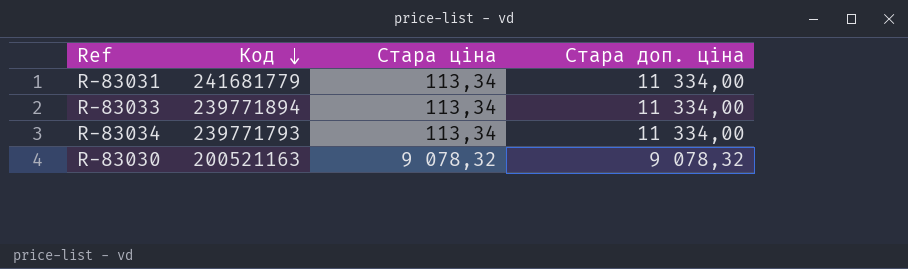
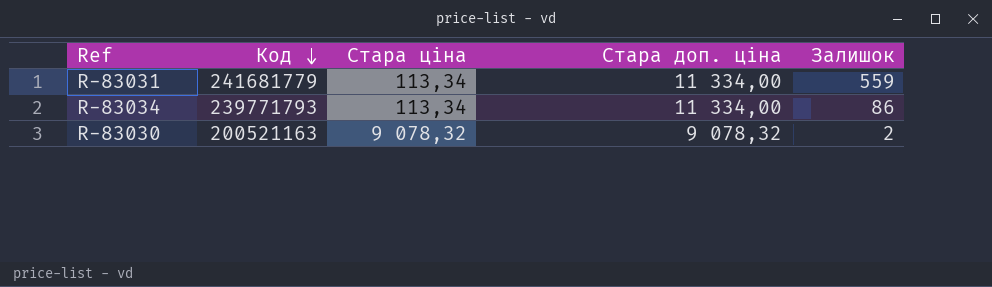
column Залишок | position: none -> 5
row R-83033: 239771894 | 113,34 | 11 334,00 -> none

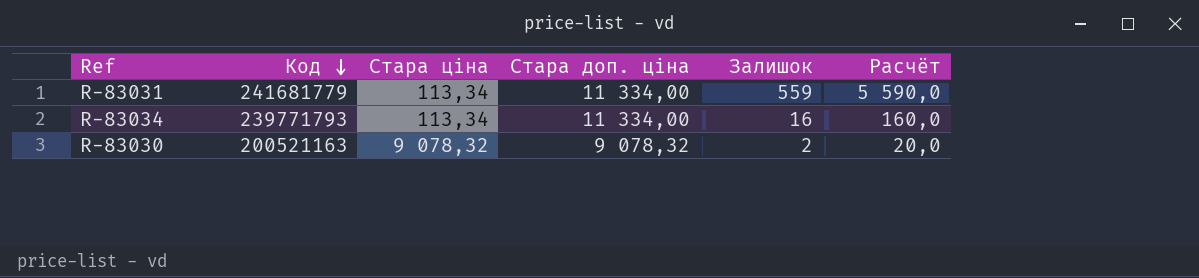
column Расчёт | formula: none -> [Залишок] * 10
R-83034 | Залишок: 86 -> 16

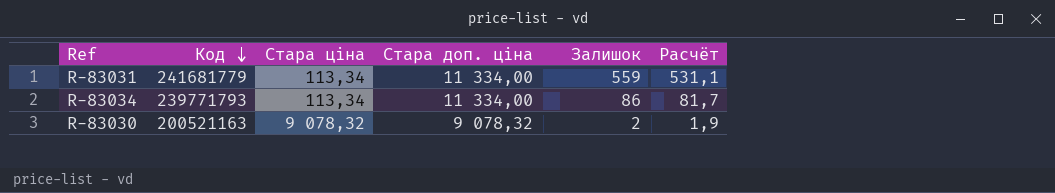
column Расчёт | formula: [Залишок] * 10 -> [Залишок] * 0,95
R-83034 | Залишок: 16 -> 86

